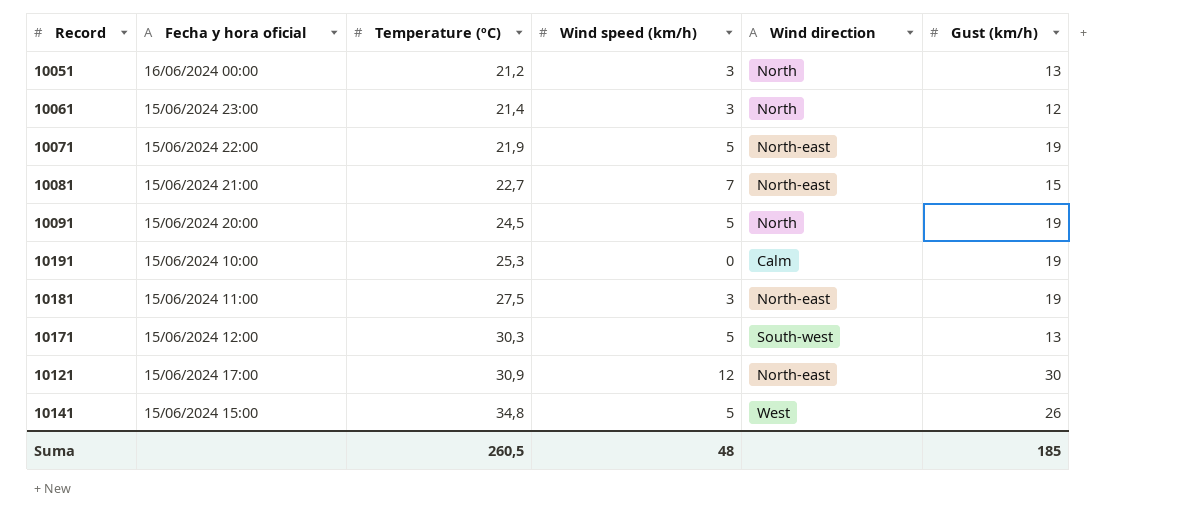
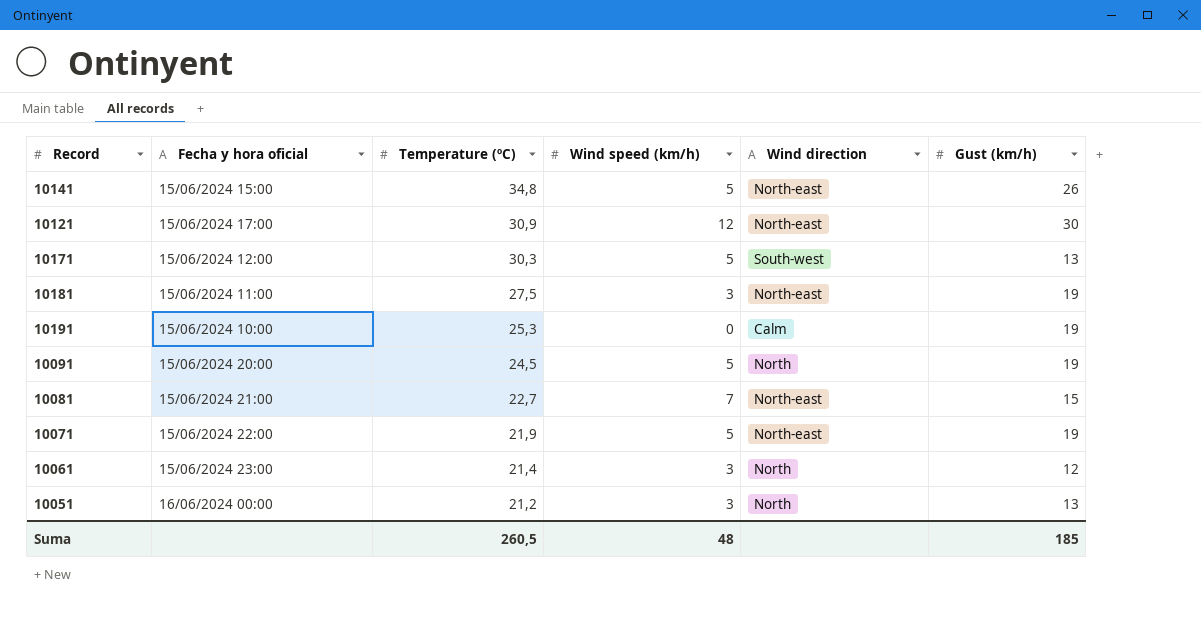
row order: Temperature (ºC) ascending -> Temperature (ºC) descending
10141 | Wind direction: West -> North-east

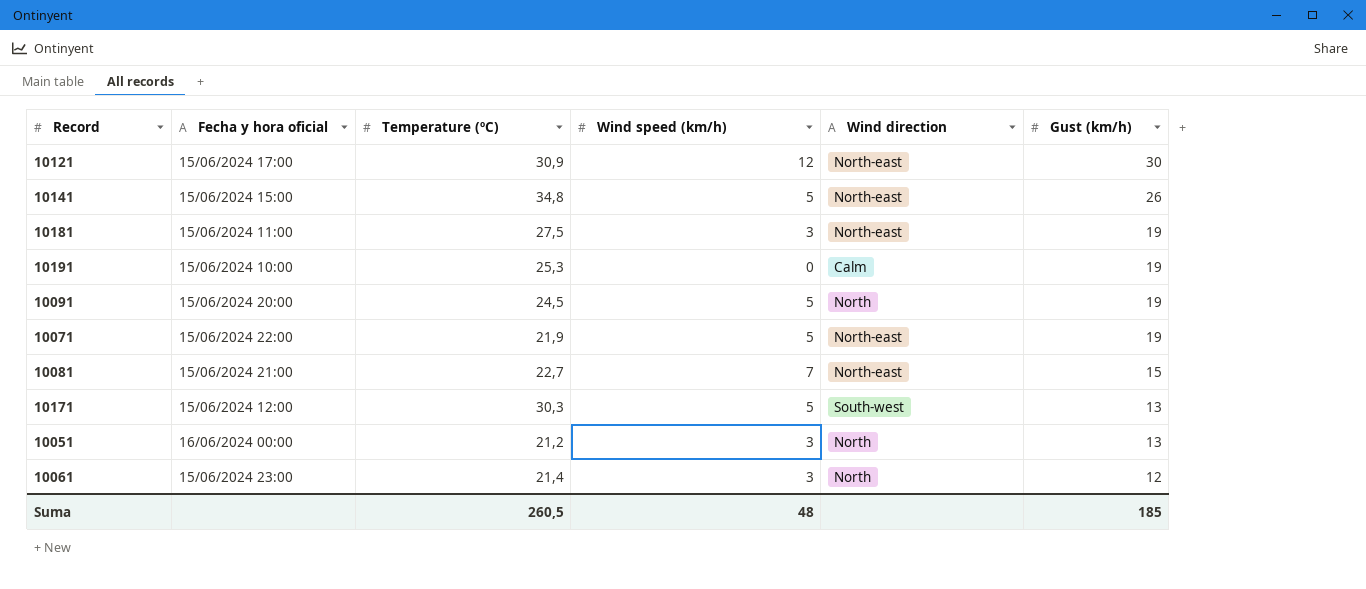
row order: Temperature (ºC) descending -> Gust (km/h) descending

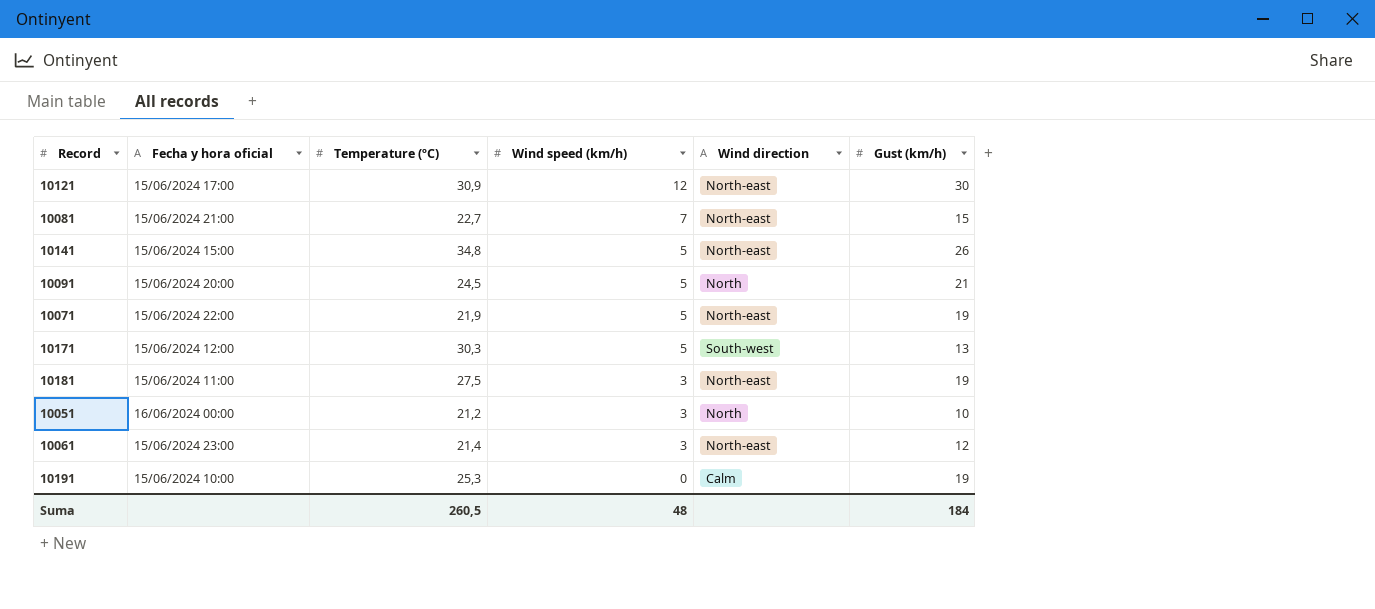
row order: Gust (km/h) descending -> Wind speed (km/h) descending
10091 | Gust (km/h): 19 -> 21
10051 | Gust (km/h): 13 -> 10
10061 | Wind direction: North -> North-east
Suma | Gust (km/h): 185 -> 184

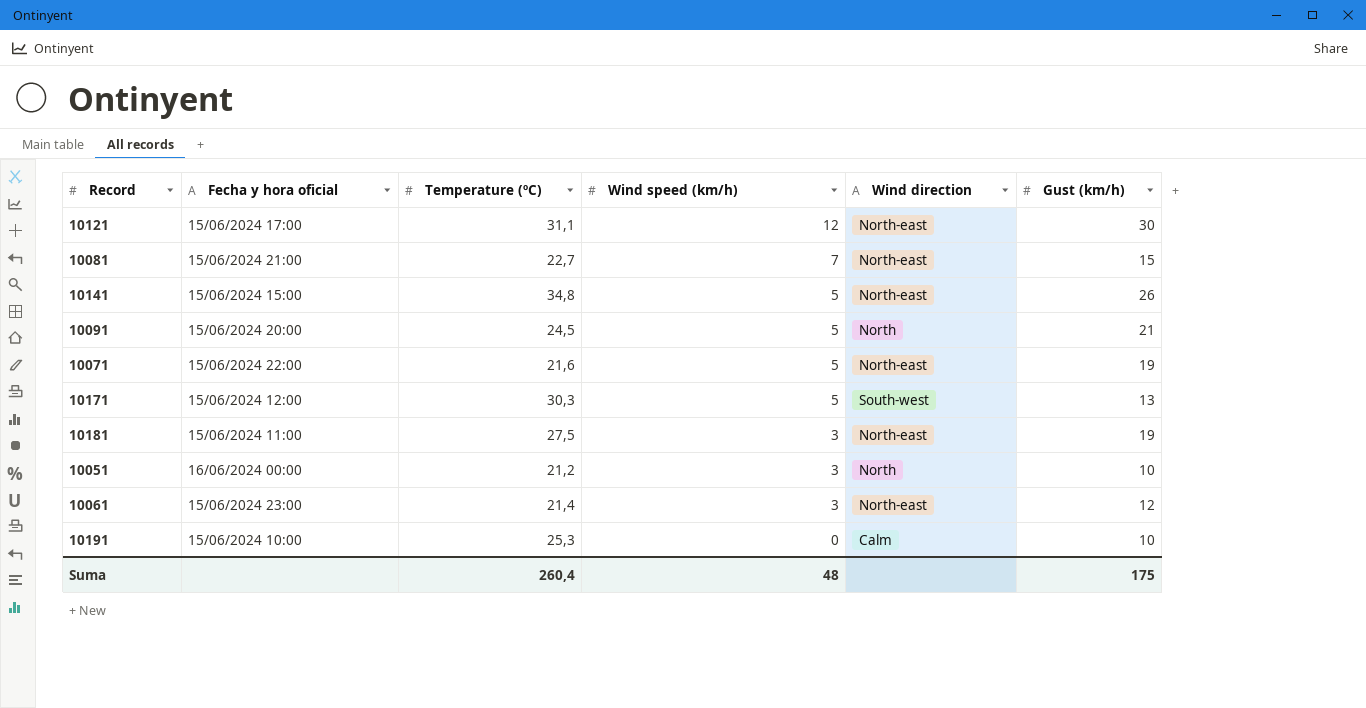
10121 | Temperature (ºC): 30,9 -> 31,1
10071 | Temperature (ºC): 21,9 -> 21,6
10191 | Gust (km/h): 19 -> 10
Suma | Temperature (ºC): 260,5 -> 260,4
Suma | Gust (km/h): 184 -> 175

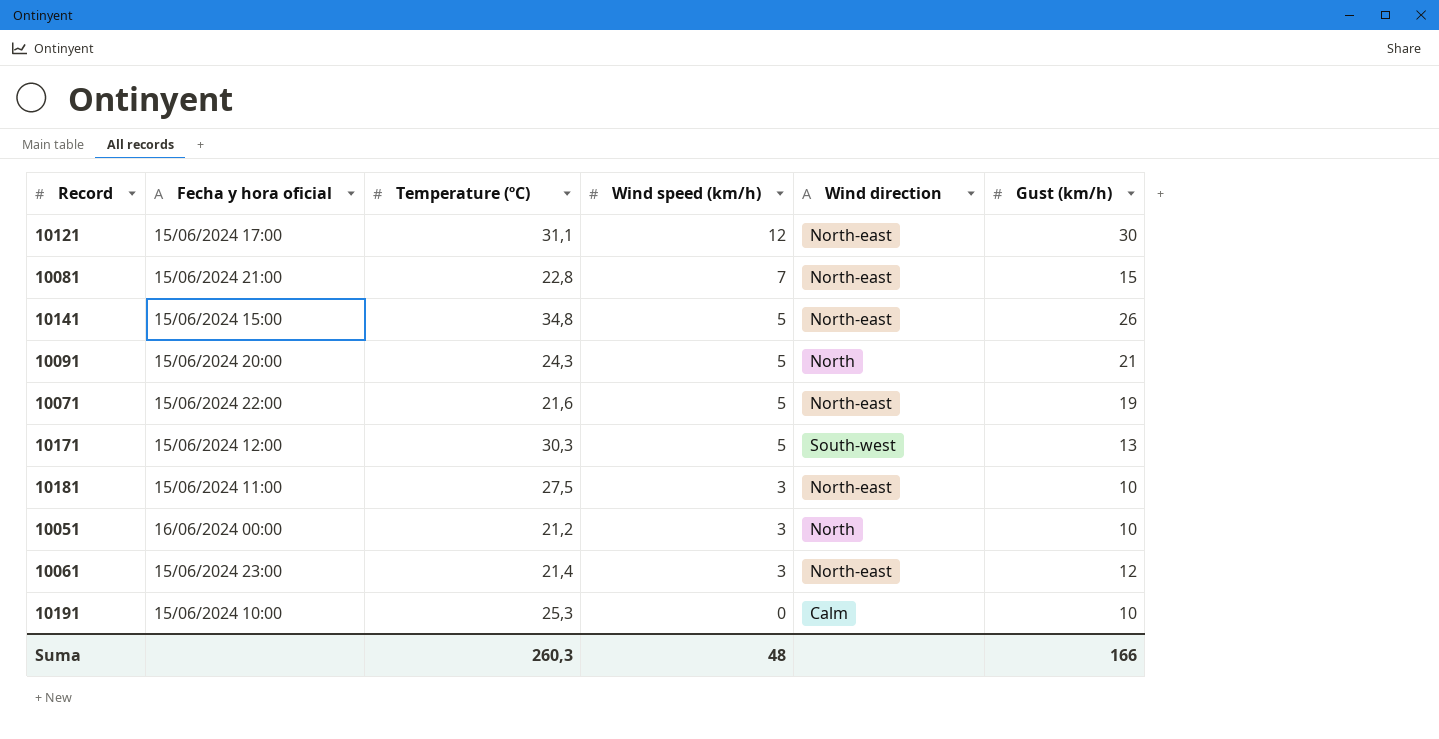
10081 | Temperature (ºC): 22,7 -> 22,8
10091 | Temperature (ºC): 24,5 -> 24,3
10181 | Gust (km/h): 19 -> 10
Suma | Temperature (ºC): 260,4 -> 260,3
Suma | Gust (km/h): 175 -> 166

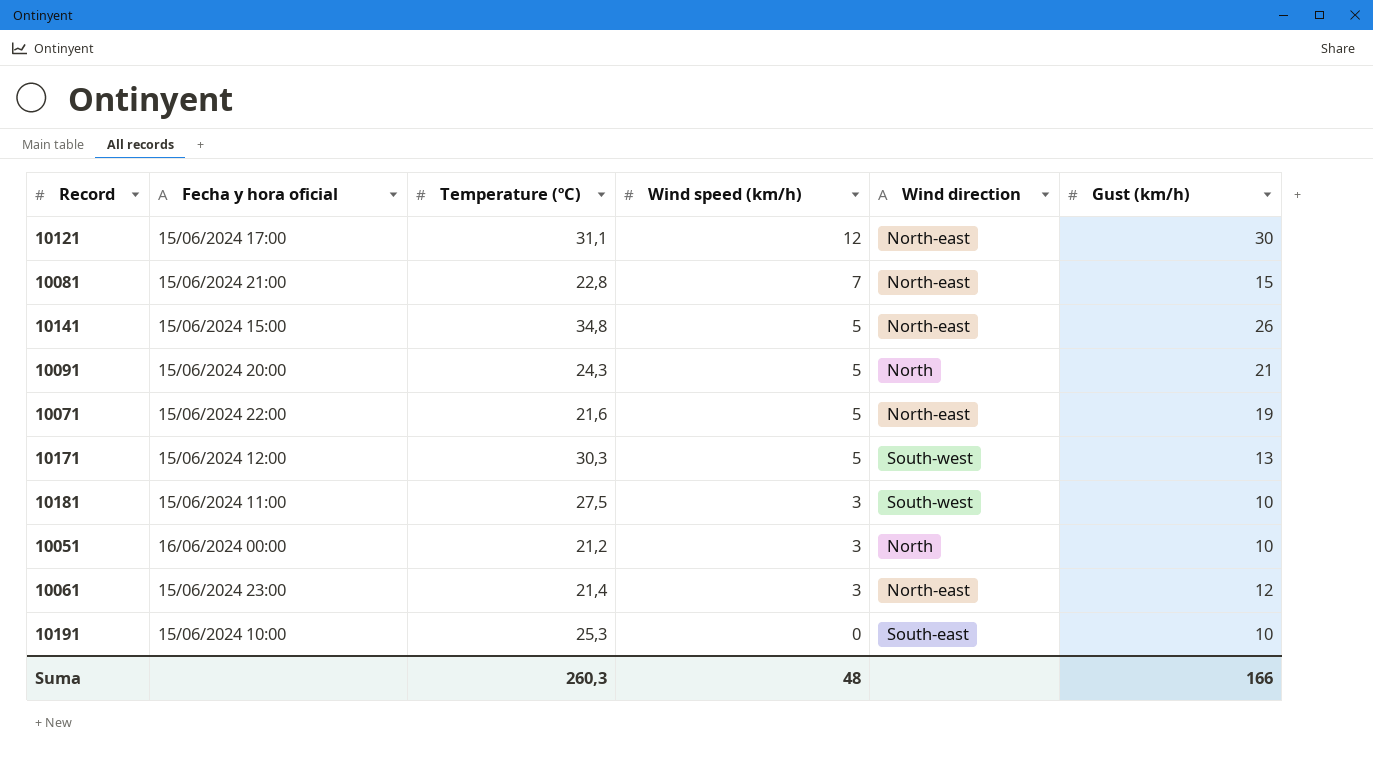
10181 | Wind direction: North-east -> South-west
10191 | Wind direction: Calm -> South-east

